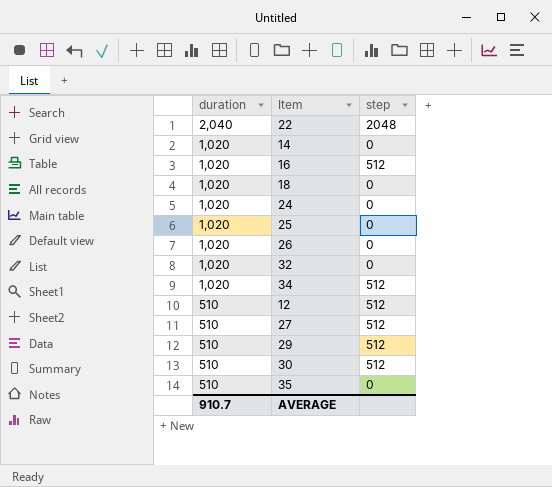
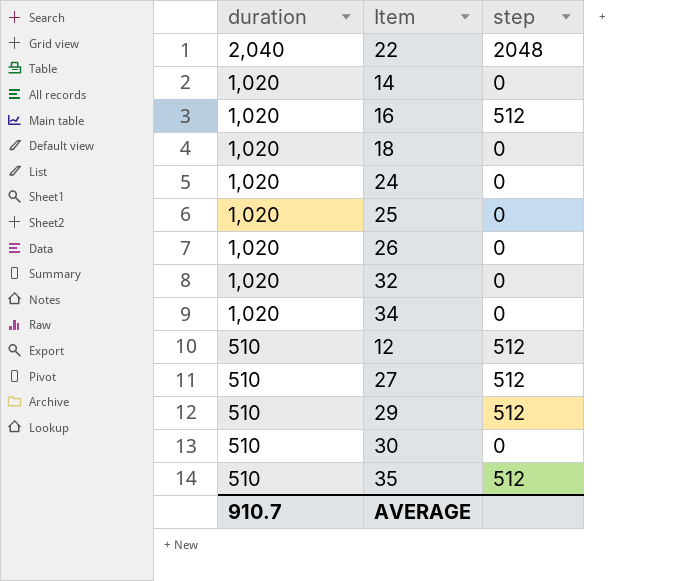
34 | step: 512 -> 0
30 | step: 512 -> 0
35 | step: 0 -> 512

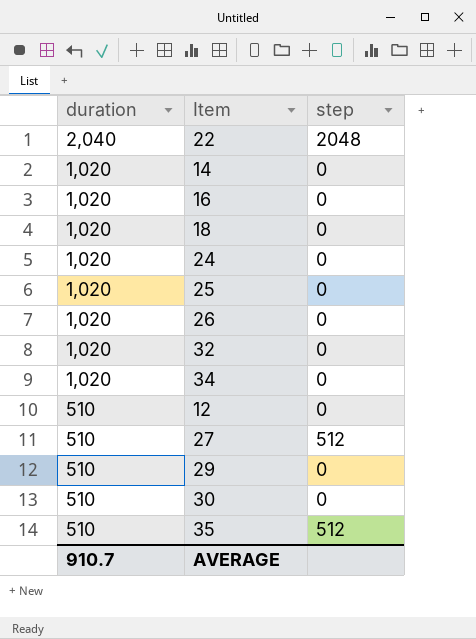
16 | step: 512 -> 0
12 | step: 512 -> 0
29 | step: 512 -> 0

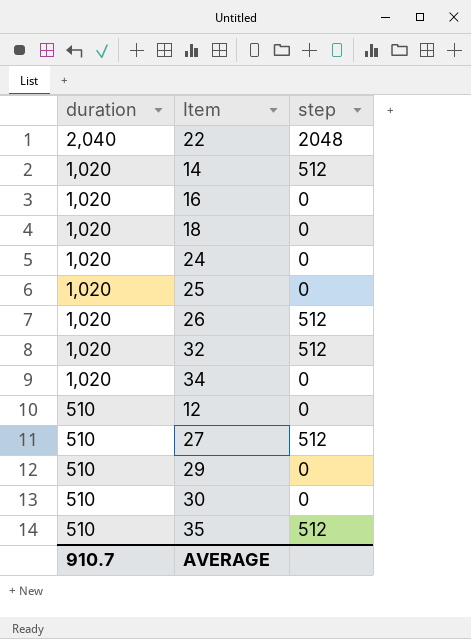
14 | step: 0 -> 512
26 | step: 0 -> 512
32 | step: 0 -> 512

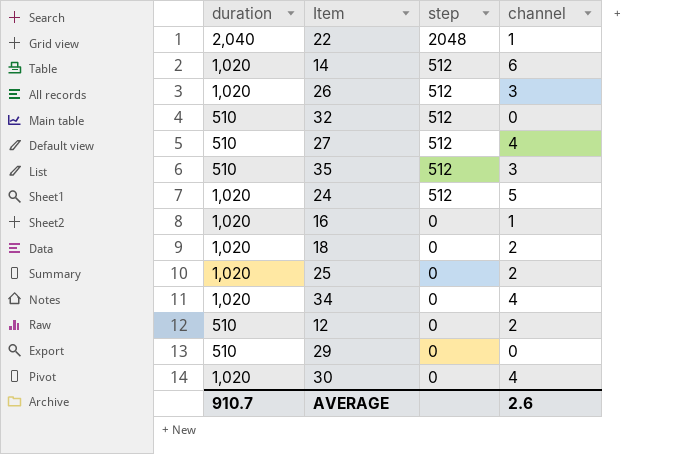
row order: duration descending -> step descending
column channel | position: none -> 4
32 | duration: 1,020 -> 510
24 | step: 0 -> 512
30 | duration: 510 -> 1,020

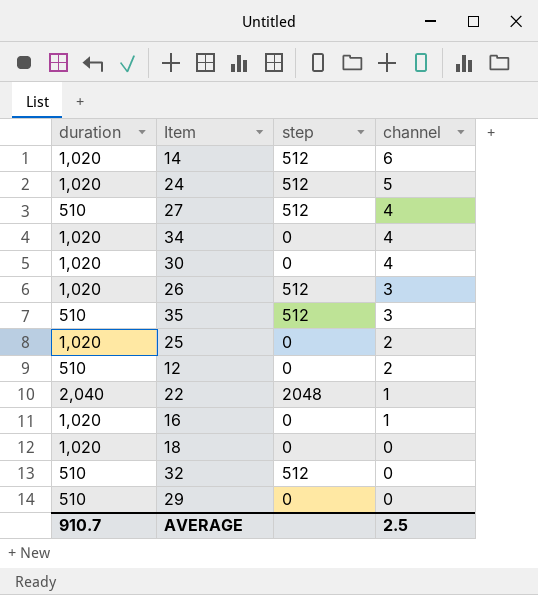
row order: step descending -> channel descending
18 | channel: 2 -> 0
AVERAGE | channel: 2.6 -> 2.5

